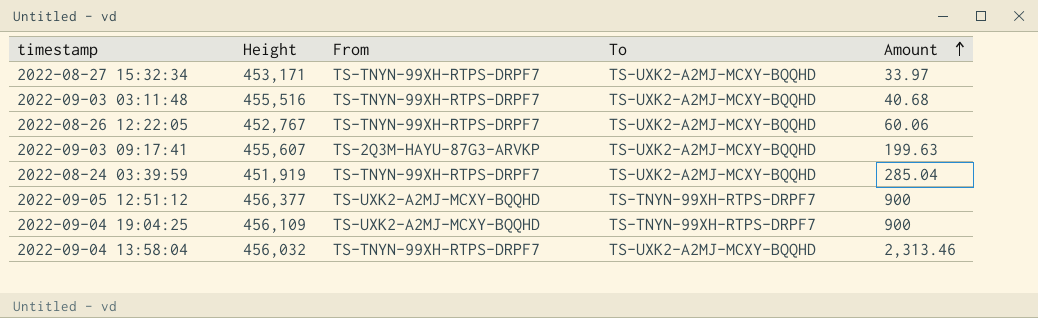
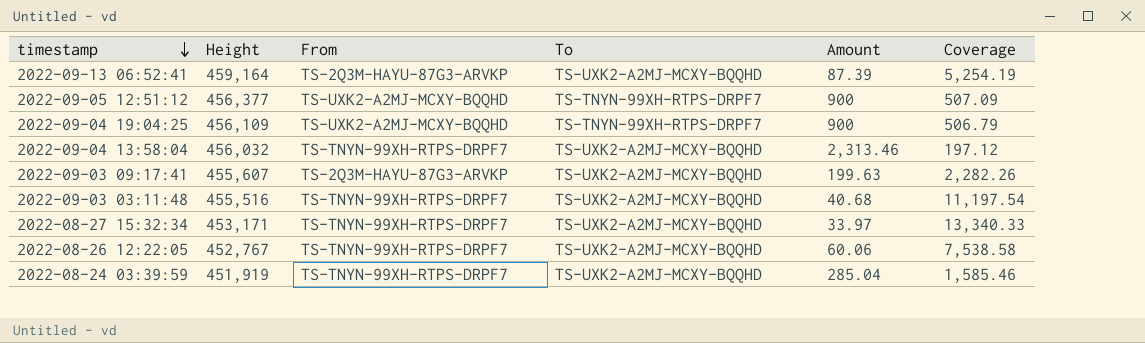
row order: Amount ascending -> timestamp descending
column Coverage | formula: none -> [Height] / [Amount]
row 2022-09-13 06:52:41: none -> 459,164 | TS-2Q3M-HAYU-87G3-ARVKP | TS-UXK2-A2MJ-MCXY-BQQHD | 87.39 | 5,254.19

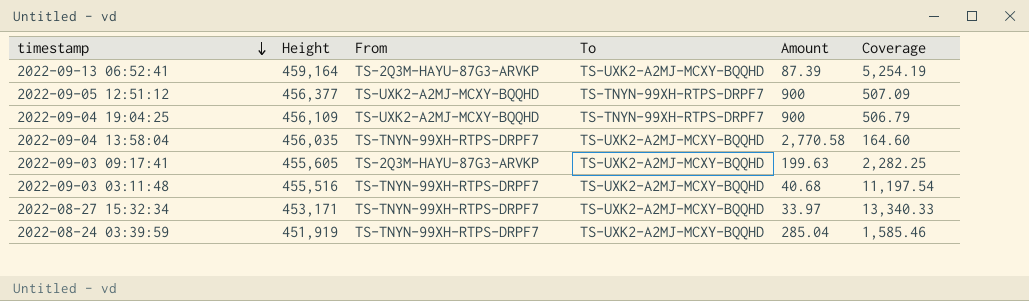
row 2022-08-26 12:22:05: 452,767 | TS-TNYN-99XH-RTPS-DRPF7 | TS-UXK2-A2MJ-MCXY-BQQHD | 60.06 | 7,538.58 -> none
2022-09-04 13:58:04 | Height: 456,032 -> 456,035
2022-09-04 13:58:04 | Amount: 2,313.46 -> 2,770.58
2022-09-04 13:58:04 | Coverage: 197.12 -> 164.60
2022-09-03 09:17:41 | Height: 455,607 -> 455,605
2022-09-03 09:17:41 | Coverage: 2,282.26 -> 2,282.25

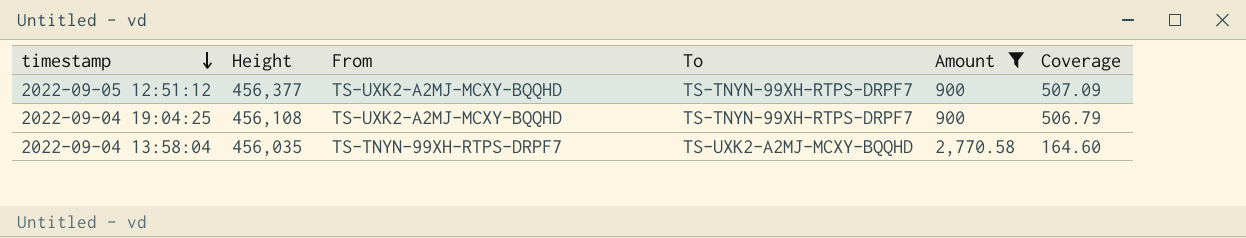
filter: none -> Amount >= 900
2022-09-04 19:04:25 | Height: 456,109 -> 456,108

